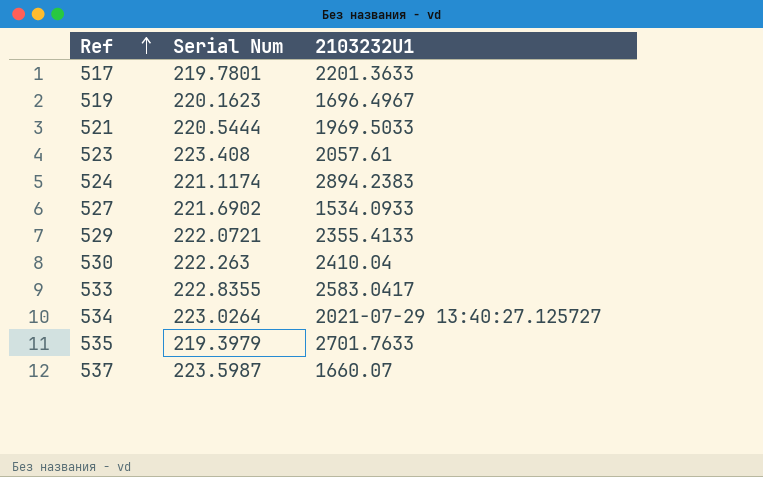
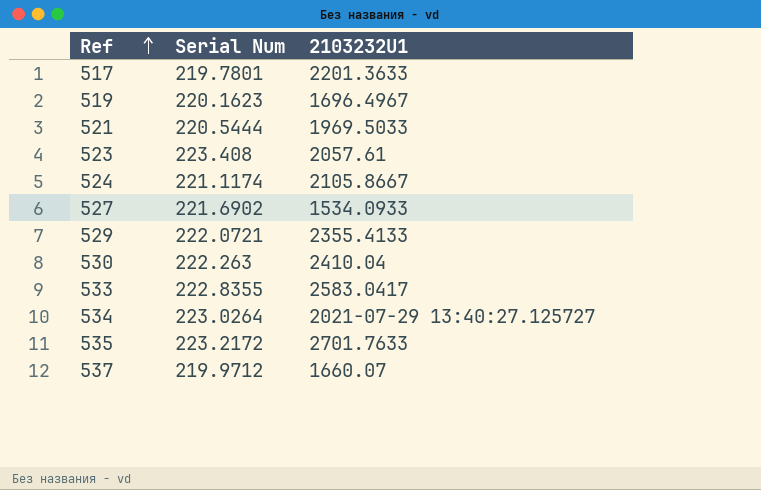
524 | 2103232U1: 2894.2383 -> 2105.8667
535 | Serial Num: 219.3979 -> 223.2172
537 | Serial Num: 223.5987 -> 219.9712

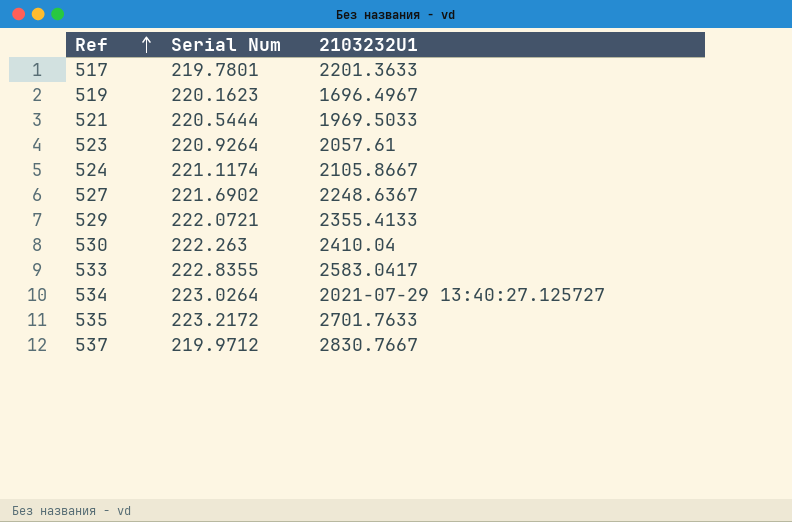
523 | Serial Num: 223.408 -> 220.9264
527 | 2103232U1: 1534.0933 -> 2248.6367
537 | 2103232U1: 1660.07 -> 2830.7667

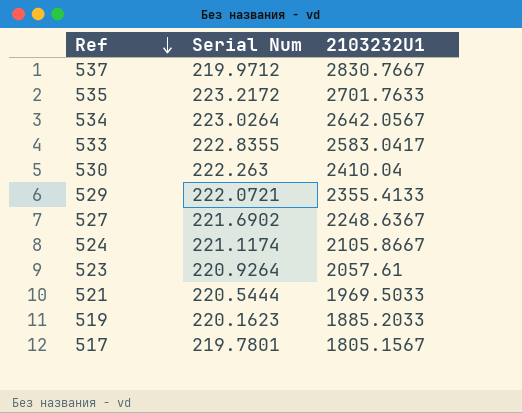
row order: Ref ascending -> Ref descending
534 | 2103232U1: 2021-07-29 13:40:27.125727 -> 2642.0567
519 | 2103232U1: 1696.4967 -> 1885.2033
517 | 2103232U1: 2201.3633 -> 1805.1567

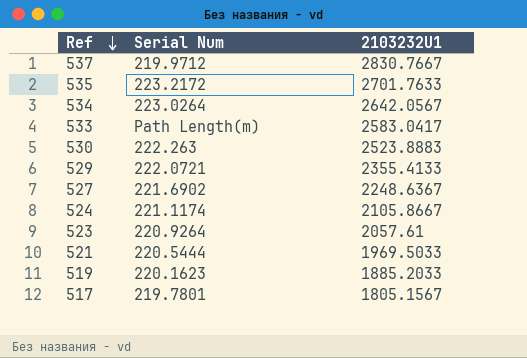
533 | Serial Num: 222.8355 -> Path Length(m)
530 | 2103232U1: 2410.04 -> 2523.8883

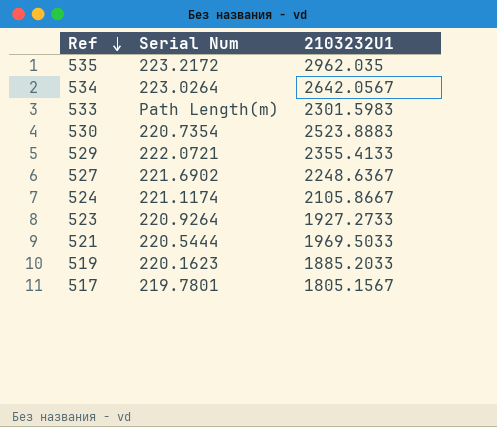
row 537: 219.9712 | 2830.7667 -> none
535 | 2103232U1: 2701.7633 -> 2962.035
533 | 2103232U1: 2583.0417 -> 2301.5983
530 | Serial Num: 222.263 -> 220.7354
523 | 2103232U1: 2057.61 -> 1927.2733

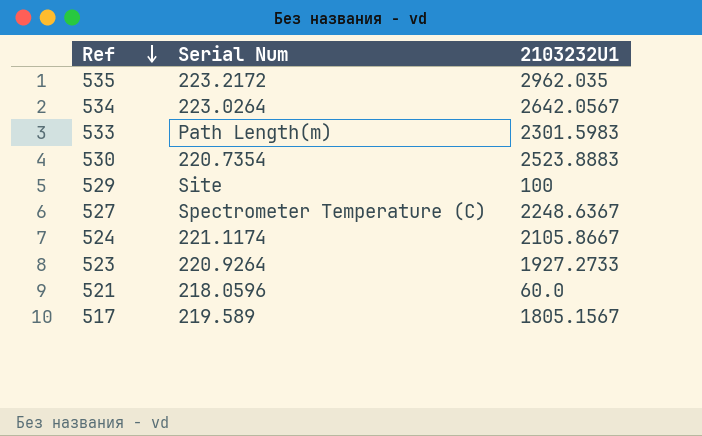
row 519: 220.1623 | 1885.2033 -> none
529 | Serial Num: 222.0721 -> Site
529 | 2103232U1: 2355.4133 -> 100
527 | Serial Num: 221.6902 -> Spectrometer Temperature (C)
521 | Serial Num: 220.5444 -> 218.0596
521 | 2103232U1: 1969.5033 -> 60.0
517 | Serial Num: 219.7801 -> 219.589

